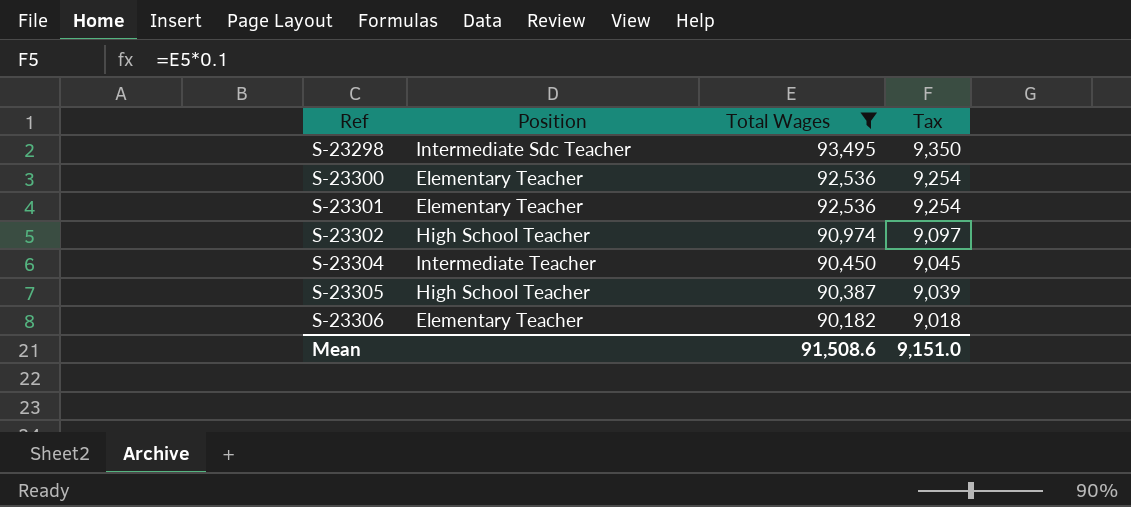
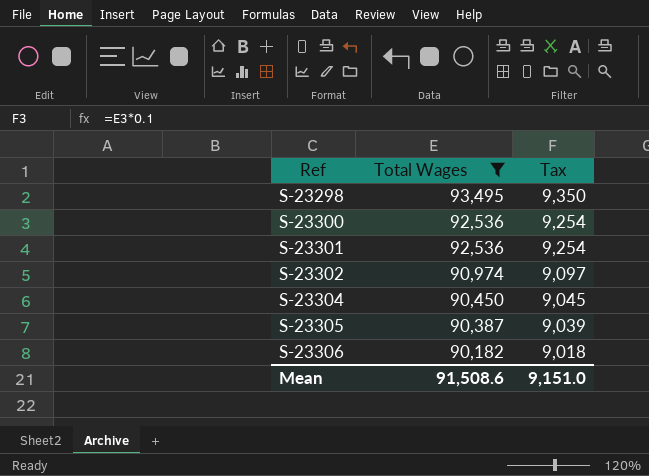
column Position | position: 2 -> none

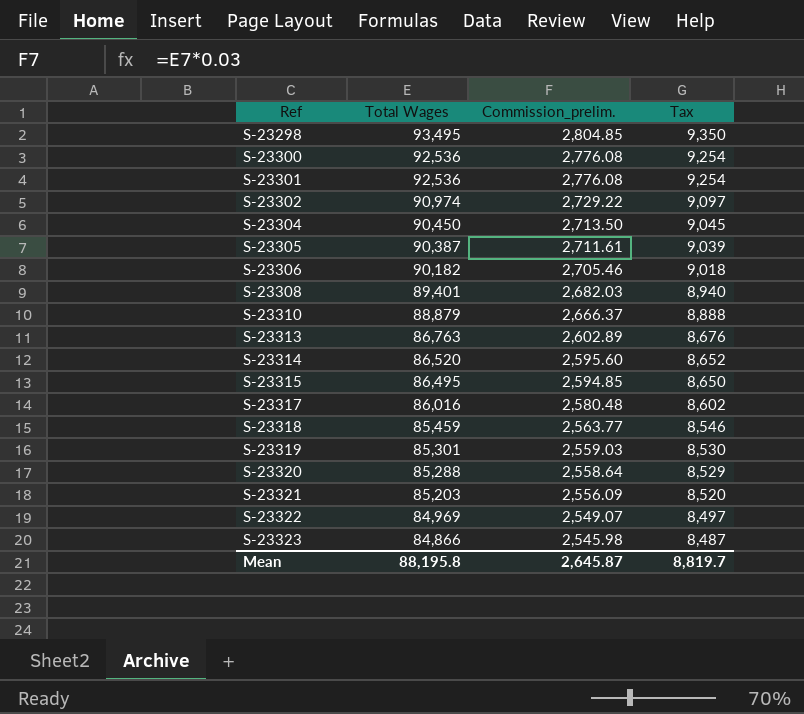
filter: Total Wages >= 90,182 -> none
column Commission_prelim. | formula: none -> [Total Wages] * 0.03
Mean | Total Wages: 91,508.6 -> 88,195.8
Mean | Tax: 9,151.0 -> 8,819.7

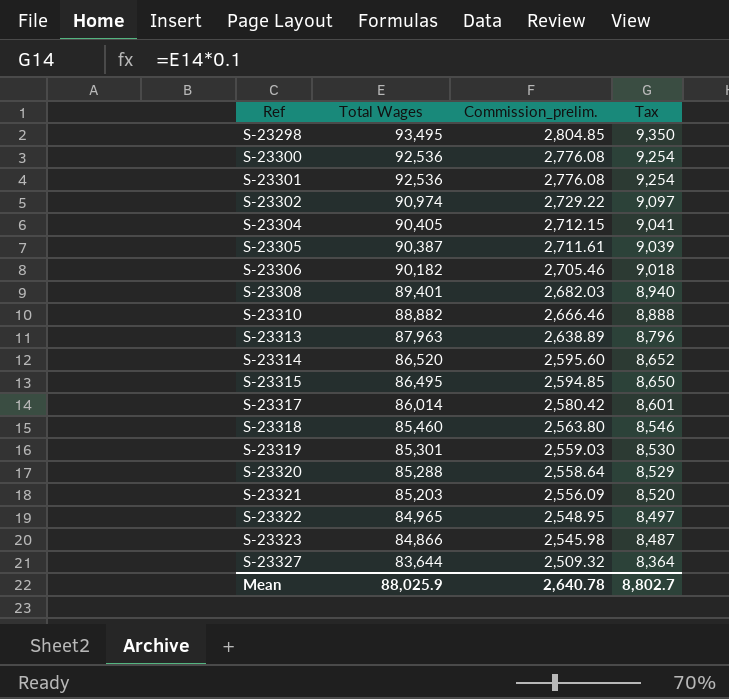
S-23304 | Total Wages: 90,450 -> 90,405
S-23304 | Commission_prelim.: 2,713.50 -> 2,712.15
S-23304 | Tax: 9,045 -> 9,041
S-23310 | Total Wages: 88,879 -> 88,882
S-23310 | Commission_prelim.: 2,666.37 -> 2,666.46
S-23313 | Total Wages: 86,763 -> 87,963
S-23313 | Commission_prelim.: 2,602.89 -> 2,638.89
S-23313 | Tax: 8,676 -> 8,796
S-23317 | Total Wages: 86,016 -> 86,014
S-23317 | Commission_prelim.: 2,580.48 -> 2,580.42
S-23317 | Tax: 8,602 -> 8,601
S-23318 | Total Wages: 85,459 -> 85,460
S-23318 | Commission_prelim.: 2,563.77 -> 2,563.80
S-23322 | Total Wages: 84,969 -> 84,965
S-23322 | Commission_prelim.: 2,549.07 -> 2,548.95
row S-23327: none -> 83,644 | 2,509.32 | 8,364
Mean | Total Wages: 88,195.8 -> 88,025.9
Mean | Commission_prelim.: 2,645.87 -> 2,640.78
Mean | Tax: 8,819.7 -> 8,802.7

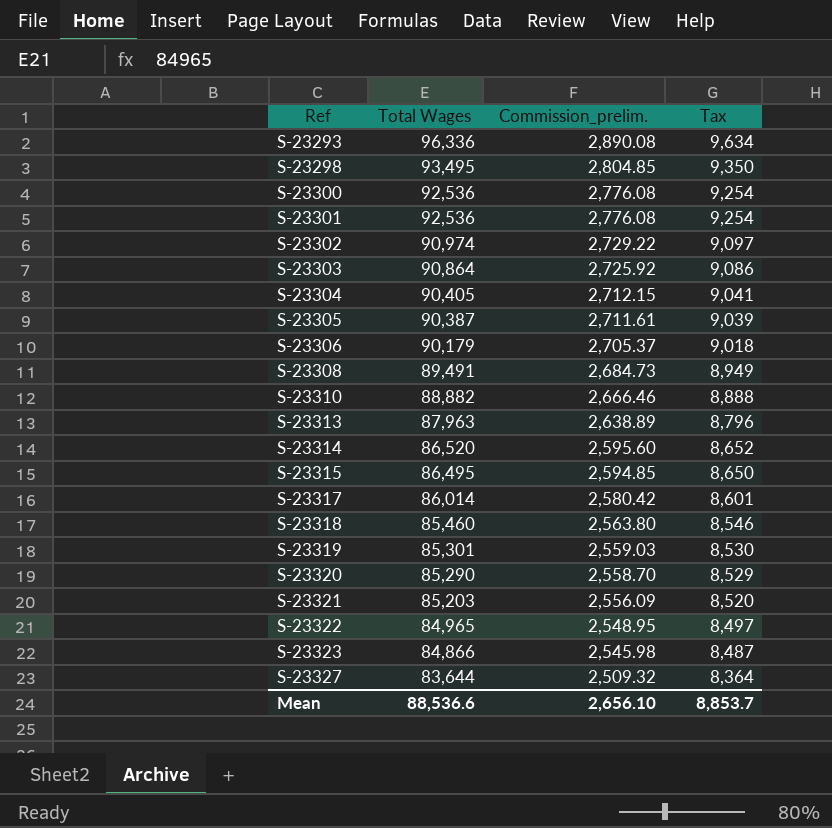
row S-23293: none -> 96,336 | 2,890.08 | 9,634
row S-23303: none -> 90,864 | 2,725.92 | 9,086
S-23306 | Total Wages: 90,182 -> 90,179
S-23306 | Commission_prelim.: 2,705.46 -> 2,705.37
S-23308 | Total Wages: 89,401 -> 89,491
S-23308 | Commission_prelim.: 2,682.03 -> 2,684.73
S-23308 | Tax: 8,940 -> 8,949
S-23320 | Total Wages: 85,288 -> 85,290
S-23320 | Commission_prelim.: 2,558.64 -> 2,558.70
Mean | Total Wages: 88,025.9 -> 88,536.6
Mean | Commission_prelim.: 2,640.78 -> 2,656.10
Mean | Tax: 8,802.7 -> 8,853.7

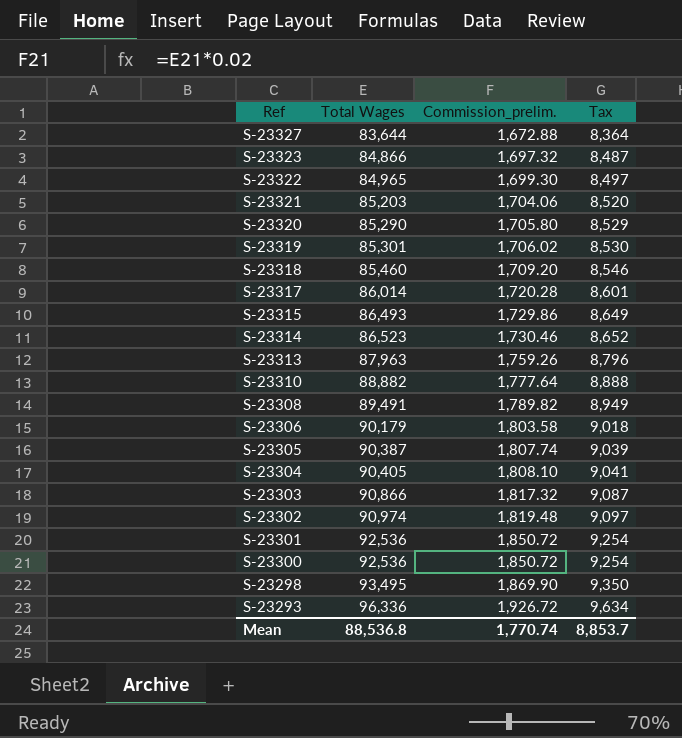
row order: Ref ascending -> Ref descending
column Commission_prelim. | formula: [Total Wages] * 0.03 -> [Total Wages] * 0.02
S-23315 | Total Wages: 86,495 -> 86,493
S-23315 | Tax: 8,650 -> 8,649
S-23314 | Total Wages: 86,520 -> 86,523
S-23303 | Total Wages: 90,864 -> 90,866
S-23303 | Tax: 9,086 -> 9,087
Mean | Total Wages: 88,536.6 -> 88,536.8
Mean | Commission_prelim.: 2,656.10 -> 1,770.74

